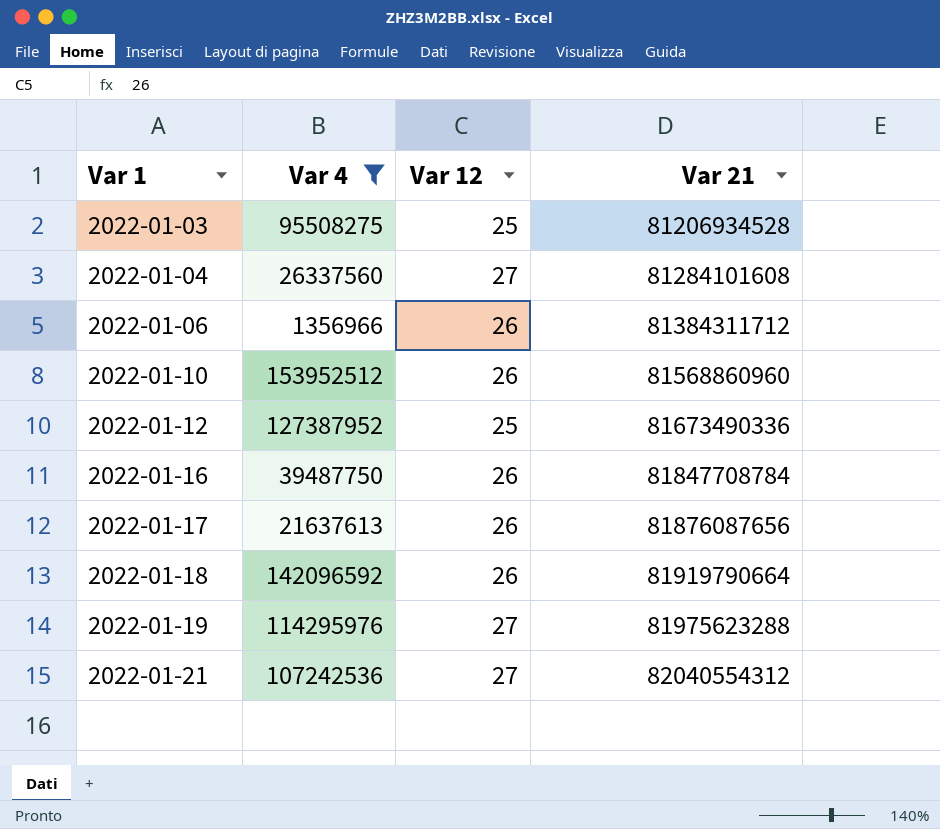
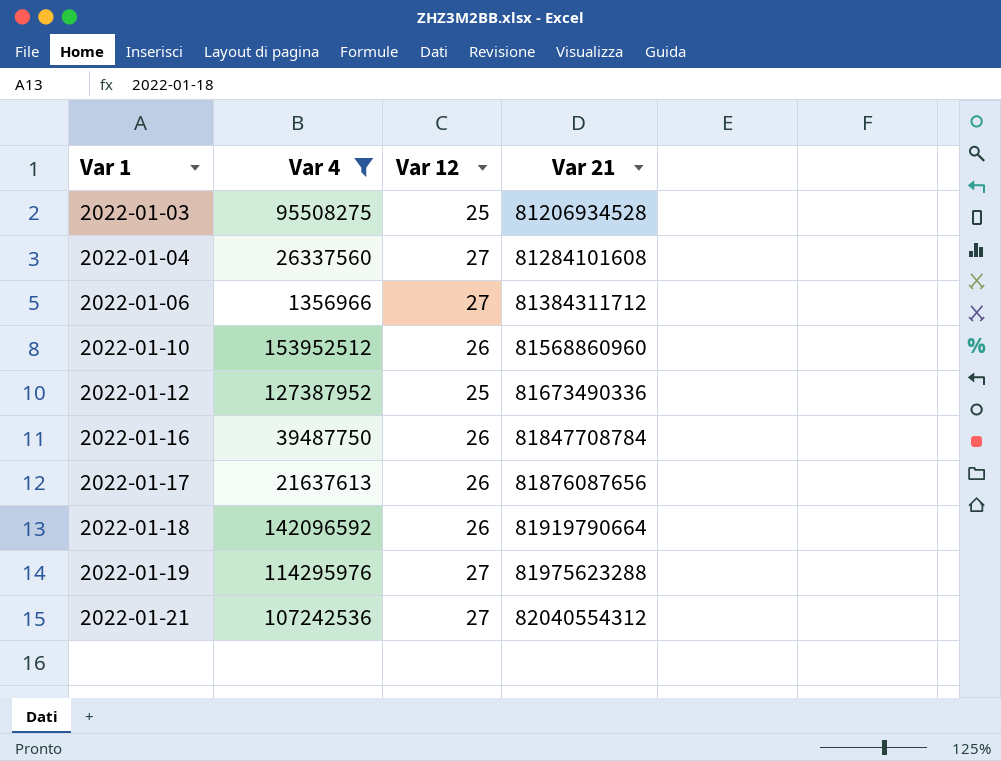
2022-01-06 | Var 12: 26 -> 27

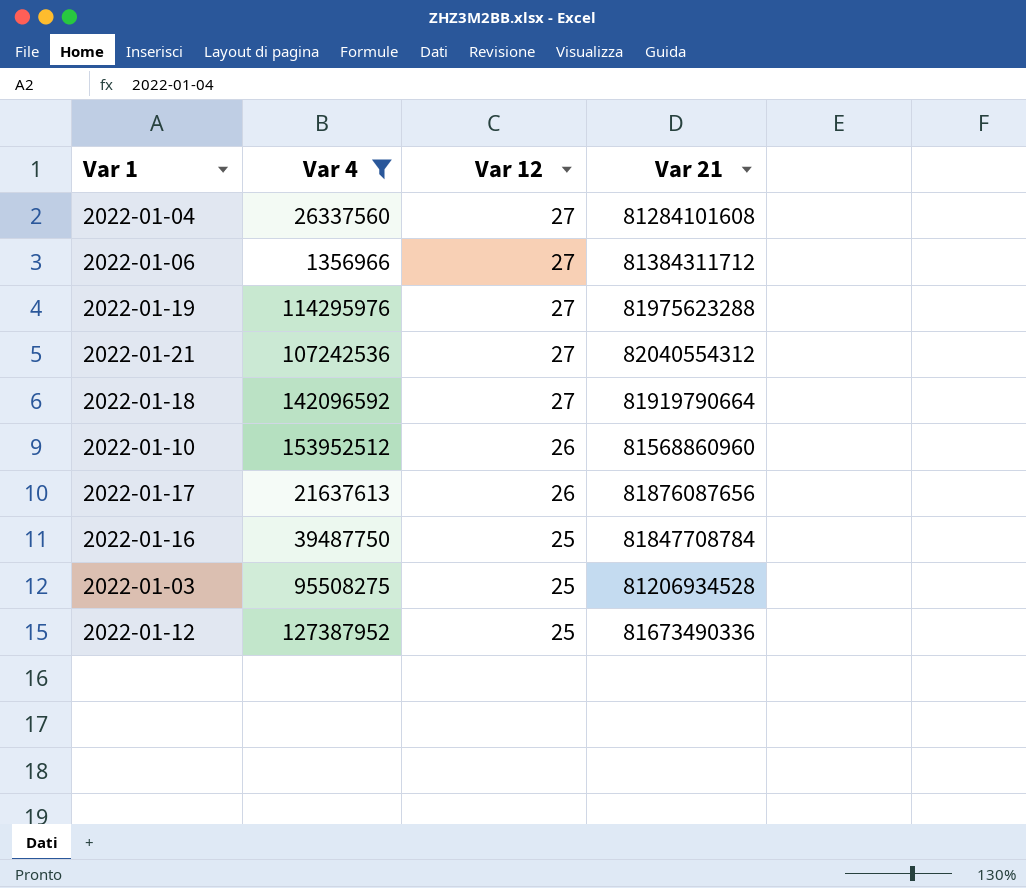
row order: Var 1 ascending -> Var 12 descending
2022-01-18 | Var 12: 26 -> 27
2022-01-16 | Var 12: 26 -> 25

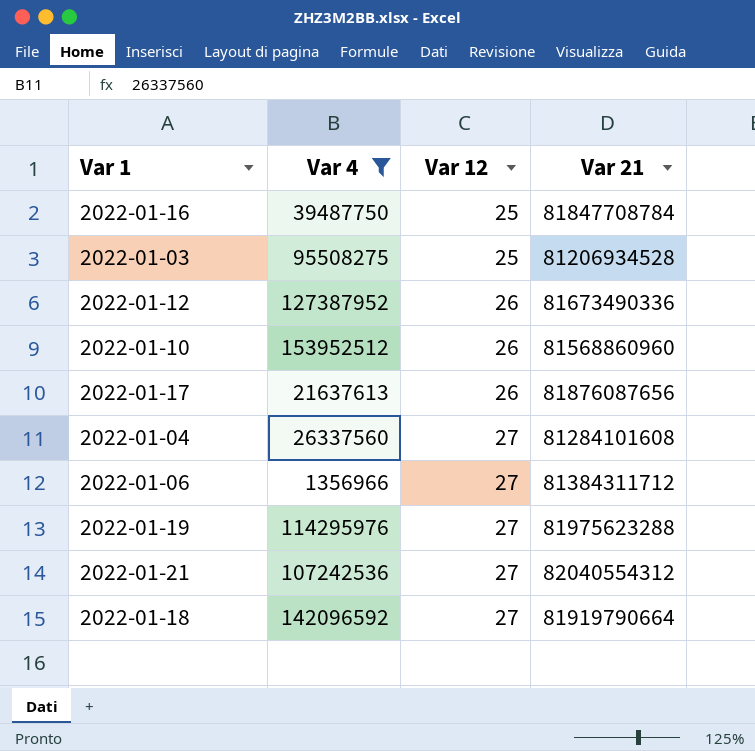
row order: Var 12 descending -> Var 12 ascending
2022-01-12 | Var 12: 25 -> 26

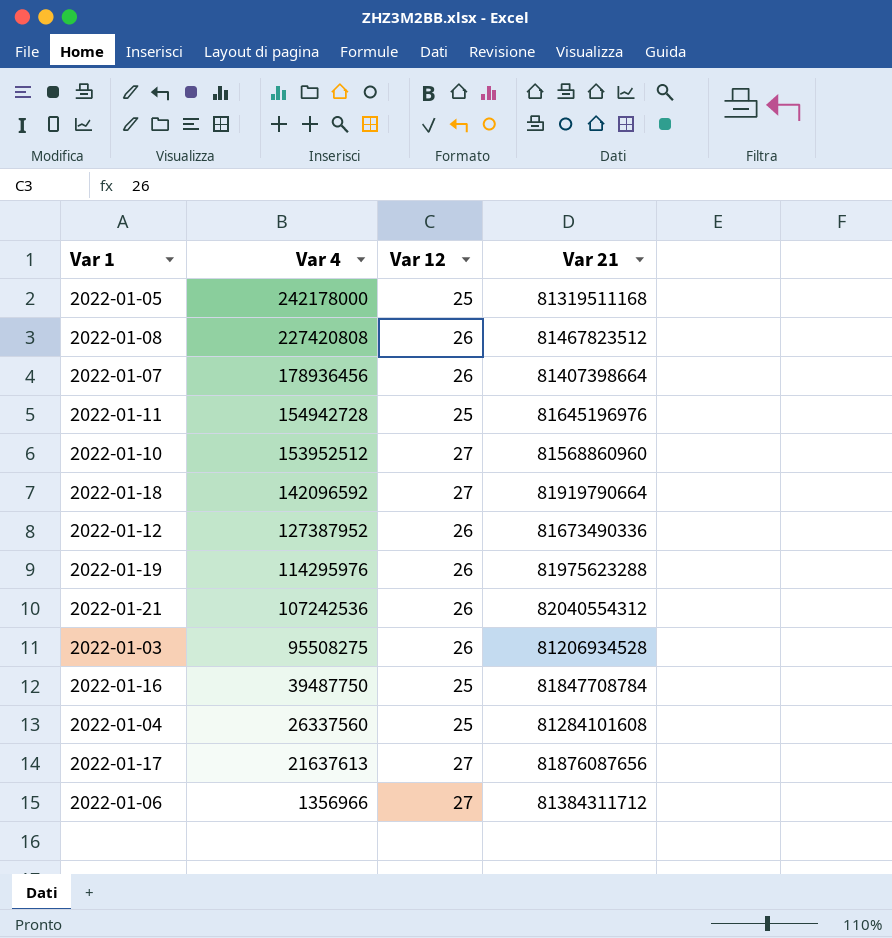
filter: Var 4 <= 153952512 -> none
row order: Var 12 ascending -> Var 4 descending
2022-01-10 | Var 12: 26 -> 27
2022-01-19 | Var 12: 27 -> 26
2022-01-21 | Var 12: 27 -> 26
2022-01-03 | Var 12: 25 -> 26
2022-01-04 | Var 12: 27 -> 25
2022-01-17 | Var 12: 26 -> 27

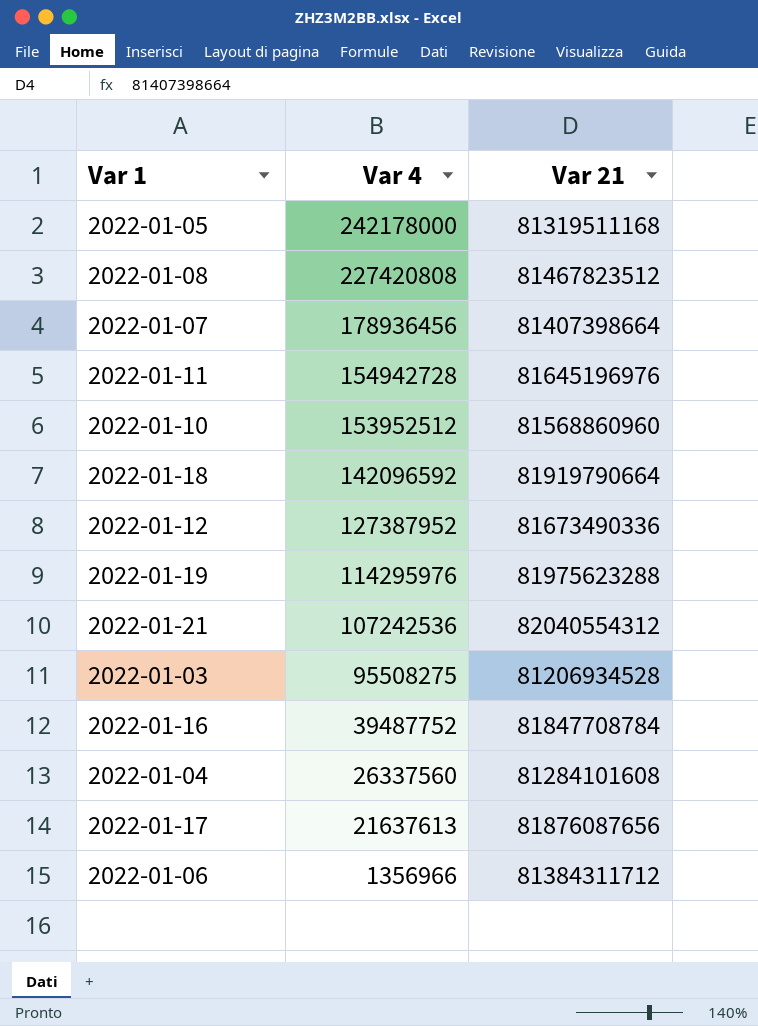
column Var 12 | position: 3 -> none
2022-01-16 | Var 4: 39487750 -> 39487752

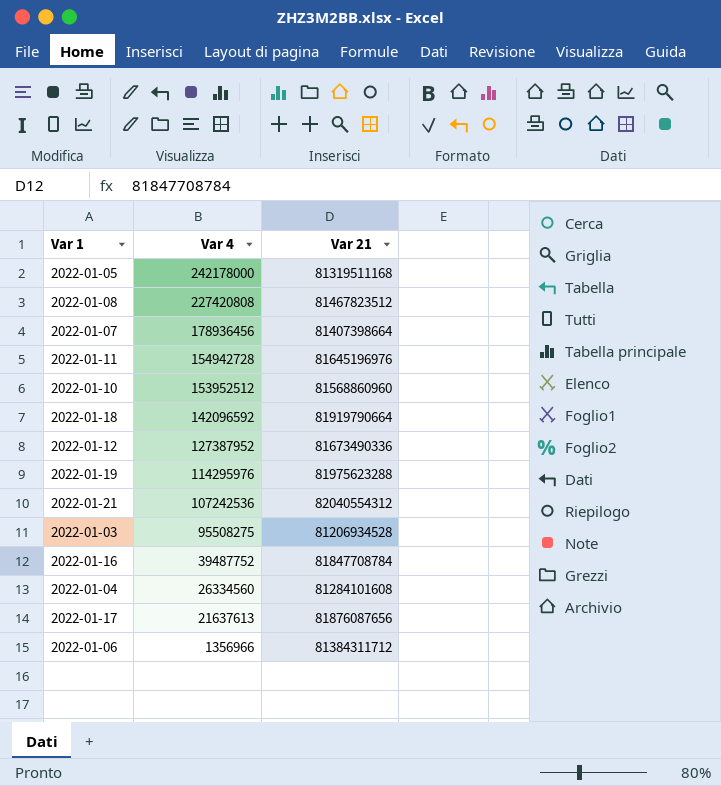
2022-01-04 | Var 4: 26337560 -> 26334560

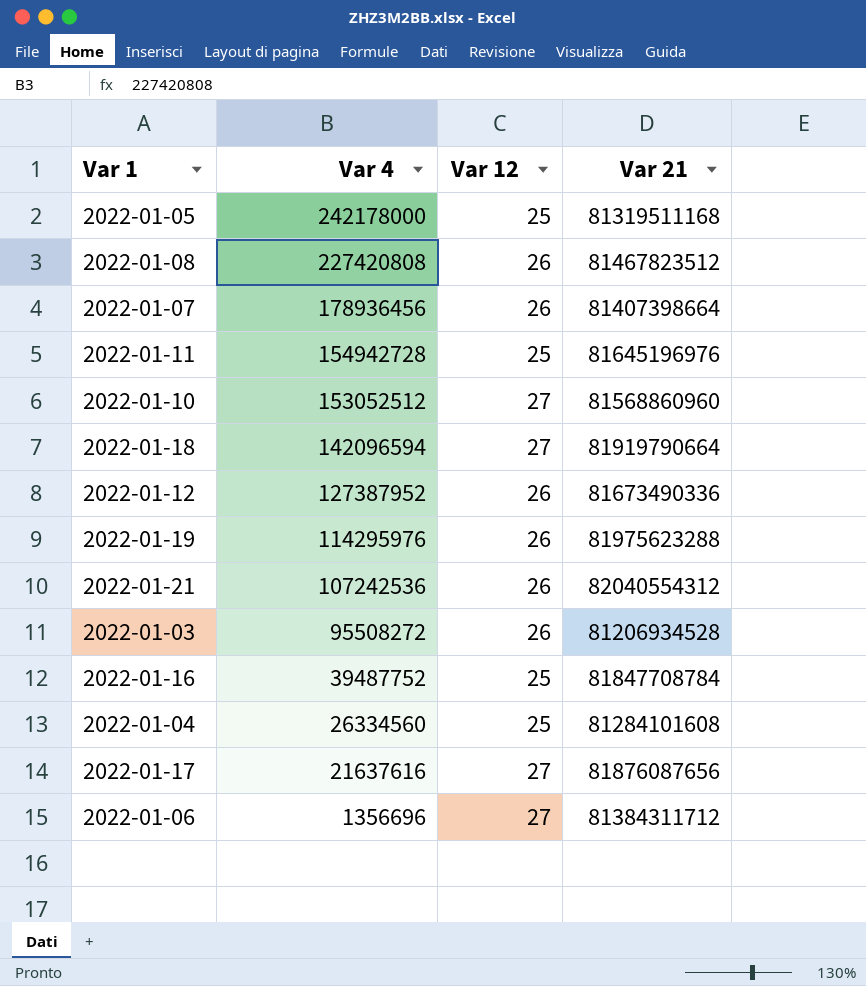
column Var 12 | position: none -> 3
2022-01-10 | Var 4: 153952512 -> 153052512
2022-01-18 | Var 4: 142096592 -> 142096594
2022-01-03 | Var 4: 95508275 -> 95508272
2022-01-17 | Var 4: 21637613 -> 21637616
2022-01-06 | Var 4: 1356966 -> 1356696

